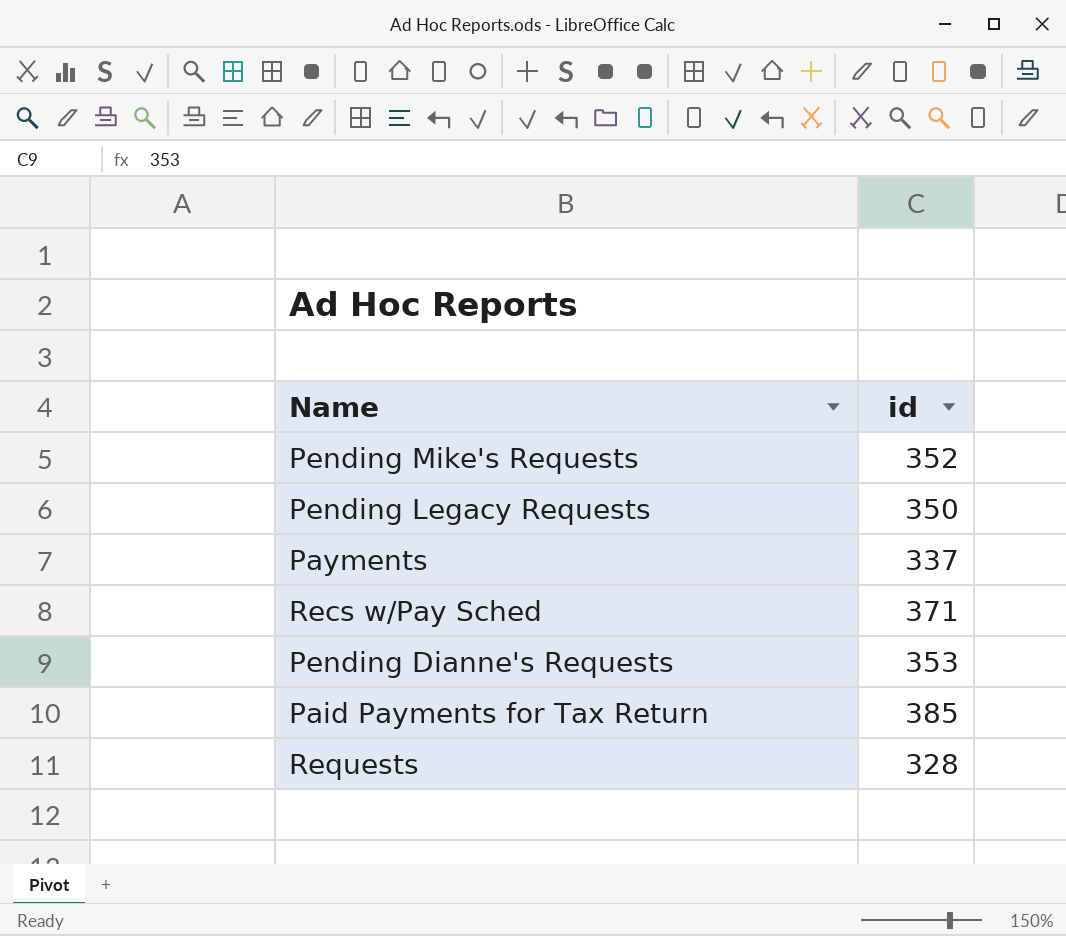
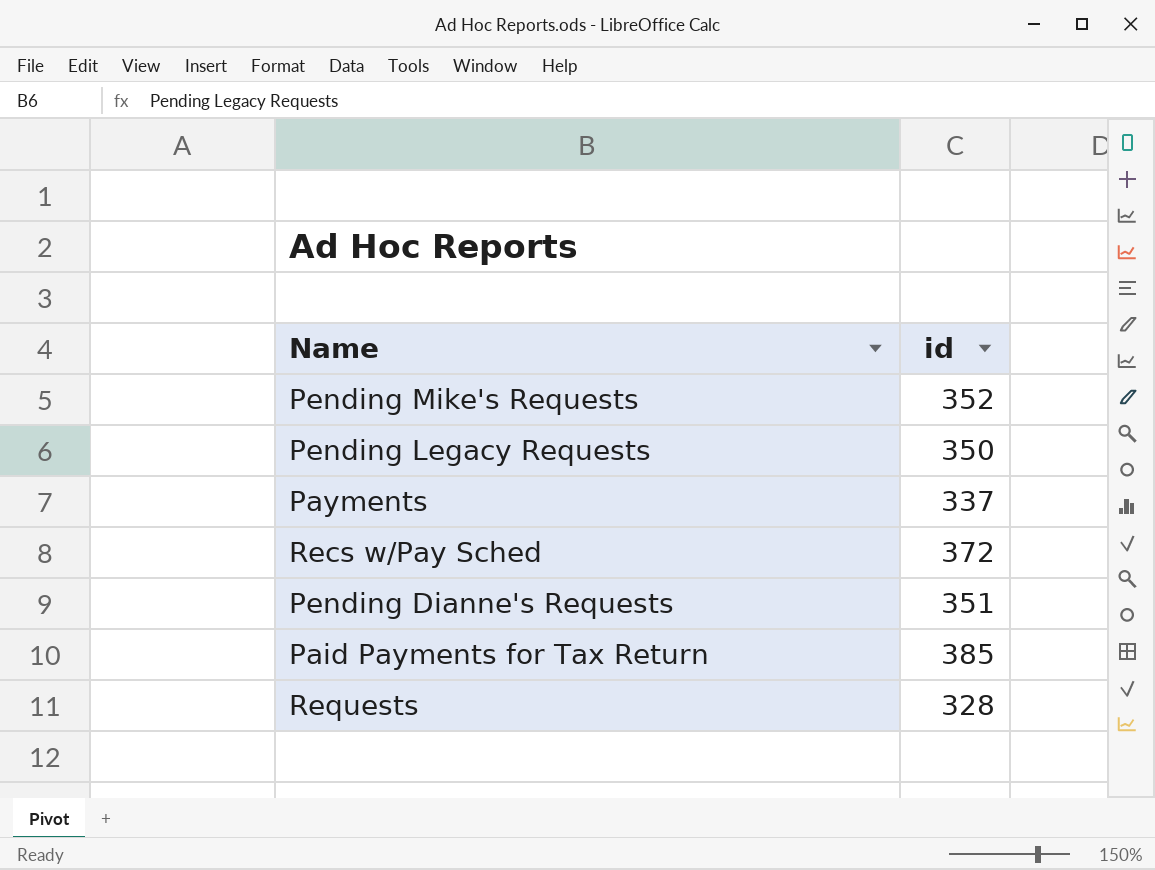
Recs w/Pay Sched | id: 371 -> 372
Pending Dianne's Requests | id: 353 -> 351

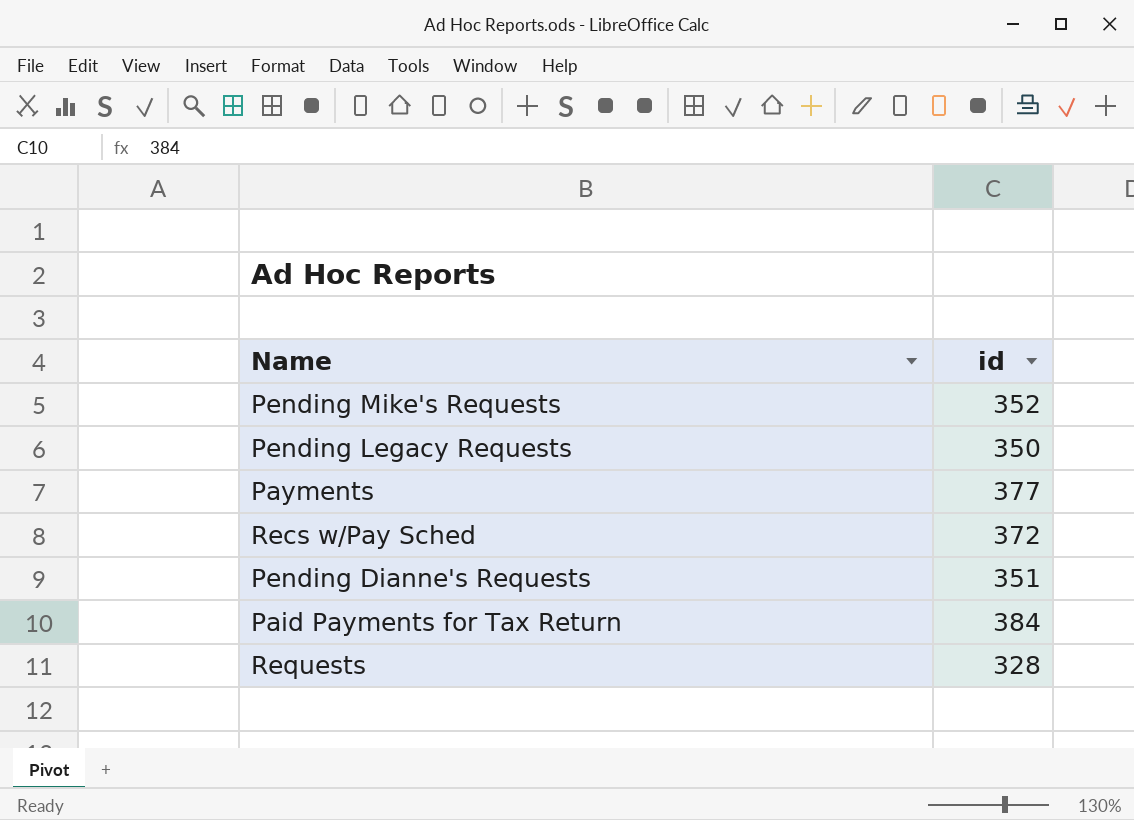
Payments | id: 337 -> 377
Paid Payments for Tax Return | id: 385 -> 384

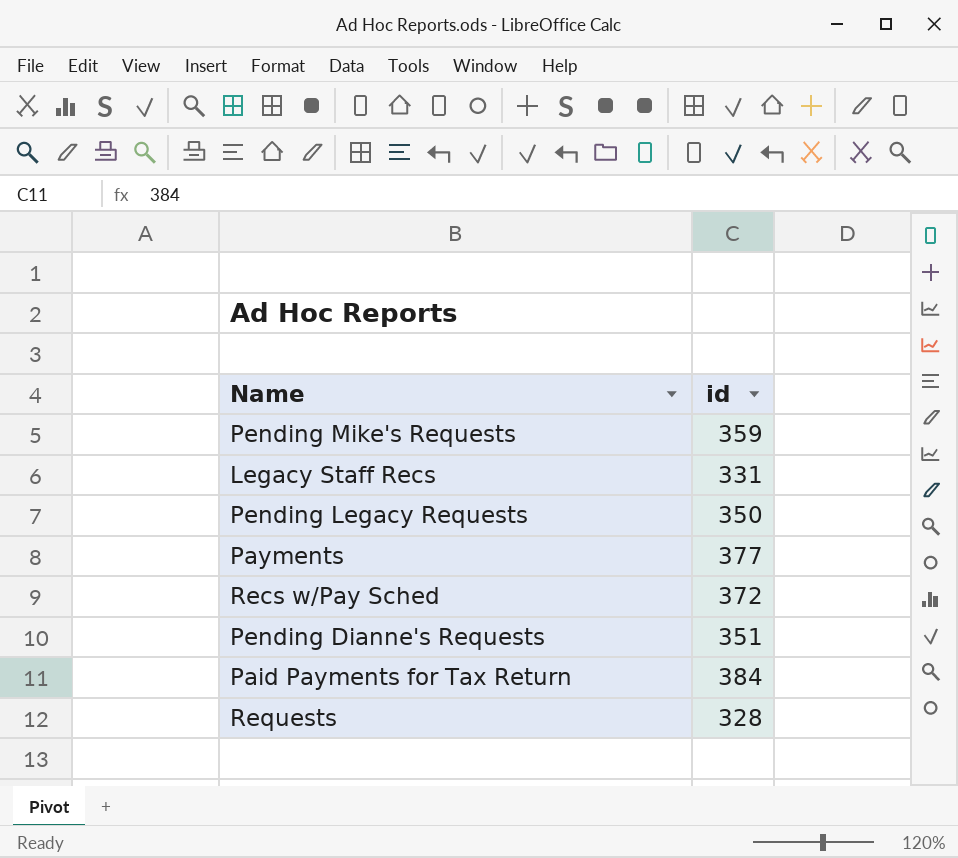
Pending Mike's Requests | id: 352 -> 359
row Legacy Staff Recs: none -> 331

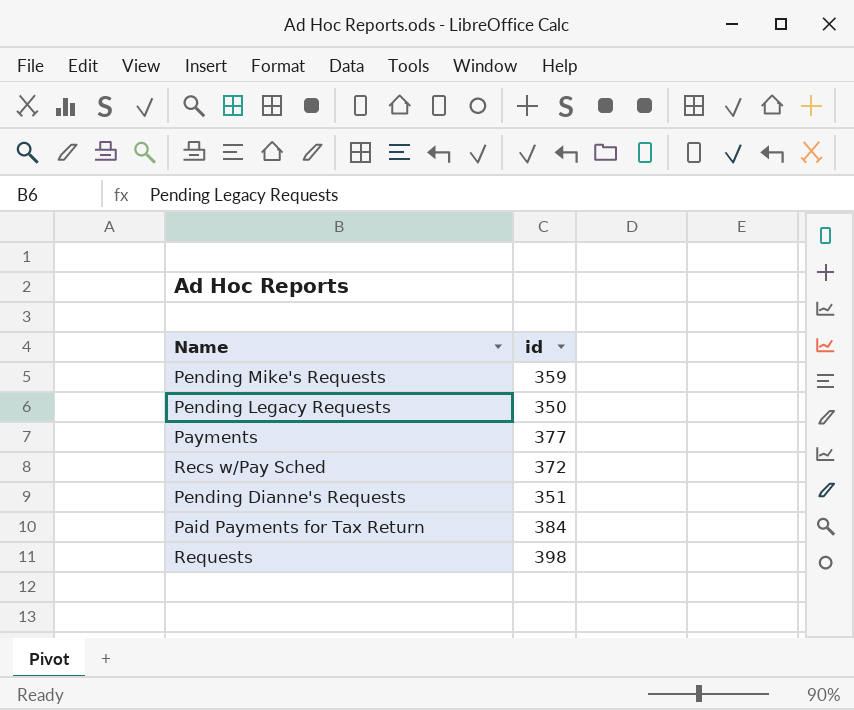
row Legacy Staff Recs: 331 -> none
Requests | id: 328 -> 398

